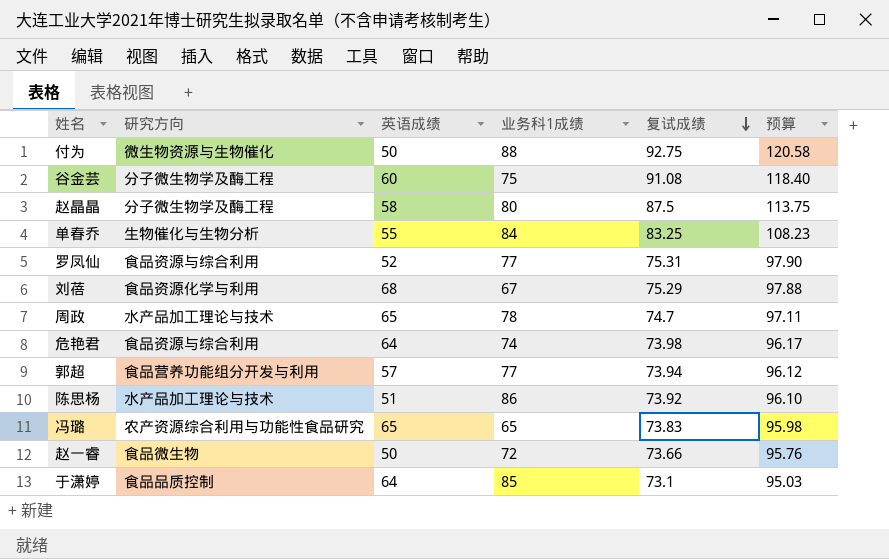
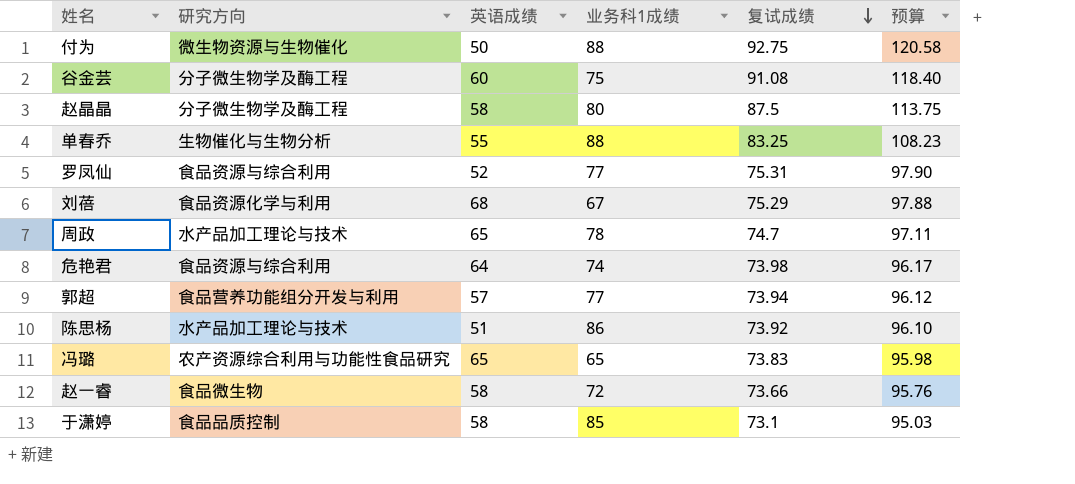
单春乔 | 业务科1成绩: 84 -> 88
赵一睿 | 英语成绩: 50 -> 58
于潇婷 | 英语成绩: 64 -> 58

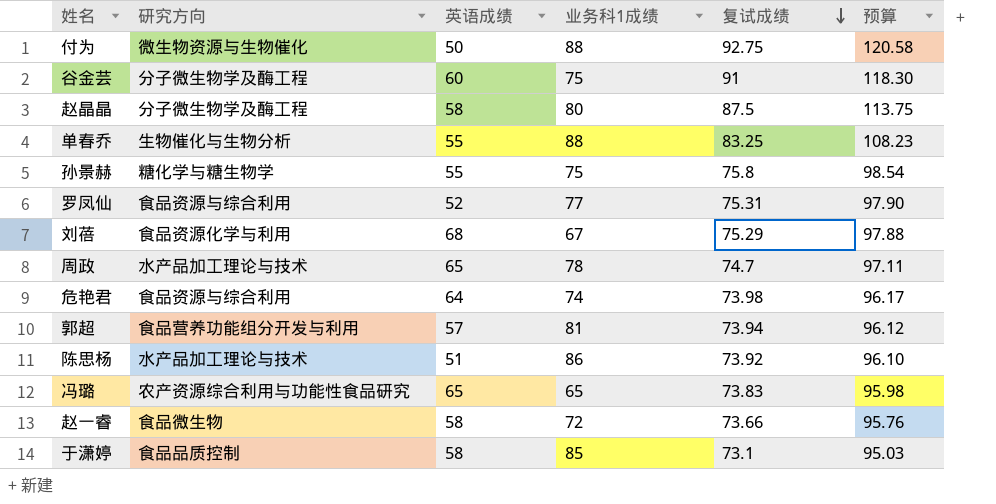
谷金芸 | 复试成绩: 91.08 -> 91
谷金芸 | 预算: 118.40 -> 118.30
row 孙景赫: none -> 糖化学与糖生物学 | 55 | 75 | 75.8 | 98.54
郭超 | 业务科1成绩: 77 -> 81

